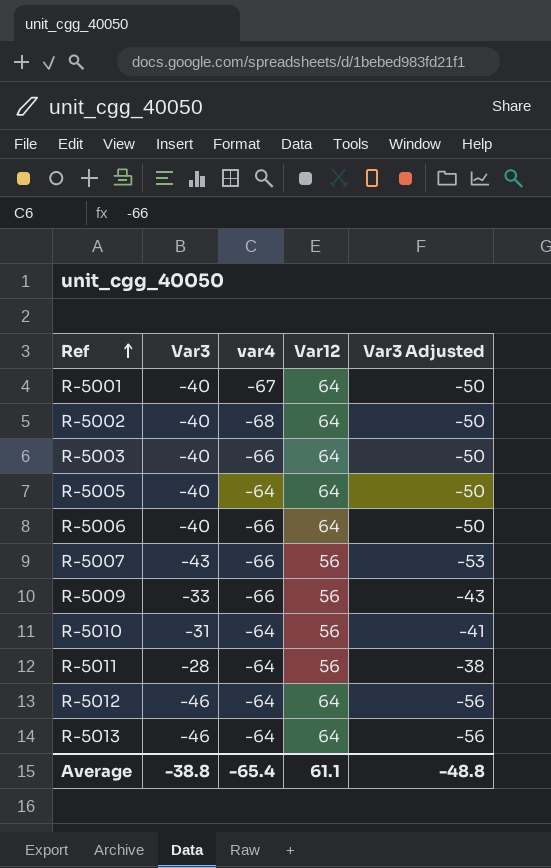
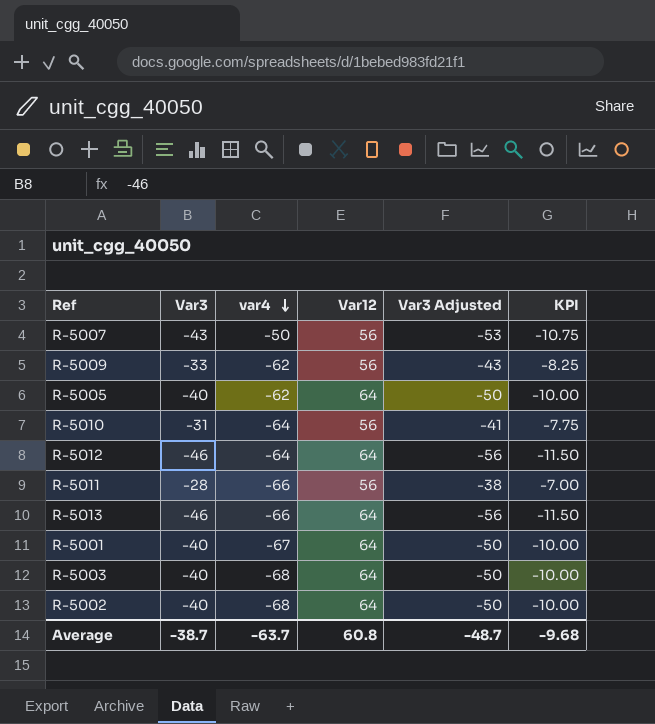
row order: Ref ascending -> var4 descending
column KPI | formula: none -> [Var3] * 0.25
row R-5006: -40 | -66 | 64 | -50 -> none
R-5007 | var4: -66 -> -50
R-5009 | var4: -66 -> -62
R-5005 | var4: -64 -> -62
R-5011 | var4: -64 -> -66
R-5013 | var4: -64 -> -66
R-5003 | var4: -66 -> -68
Average | Var3: -38.8 -> -38.7
Average | var4: -65.4 -> -63.7
Average | Var12: 61.1 -> 60.8
Average | Var3 Adjusted: -48.8 -> -48.7

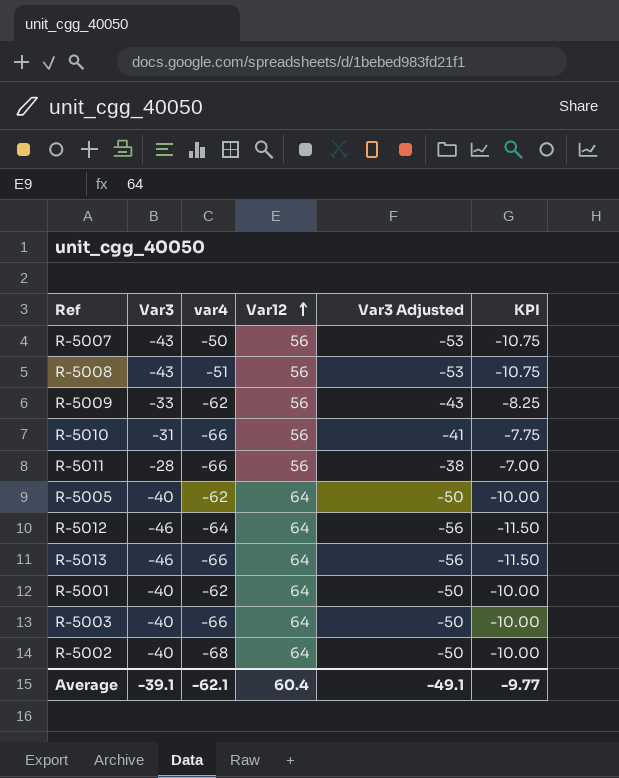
row order: var4 descending -> Var12 ascending
row R-5008: none -> -43 | -51 | 56 | -53 | -10.75
R-5010 | var4: -64 -> -66
R-5001 | var4: -67 -> -62
R-5003 | var4: -68 -> -66
Average | Var3: -38.7 -> -39.1
Average | var4: -63.7 -> -62.1
Average | Var12: 60.8 -> 60.4
Average | Var3 Adjusted: -48.7 -> -49.1
Average | KPI: -9.68 -> -9.77

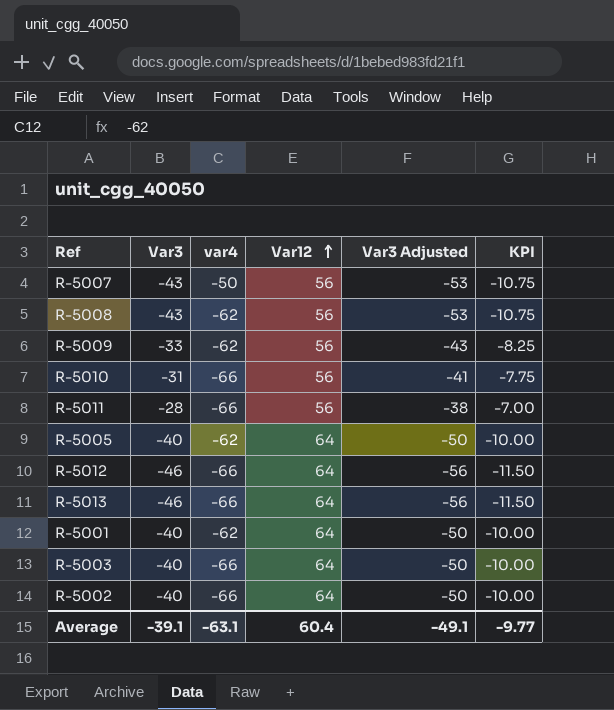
R-5008 | var4: -51 -> -62
R-5012 | var4: -64 -> -66
R-5002 | var4: -68 -> -66
Average | var4: -62.1 -> -63.1

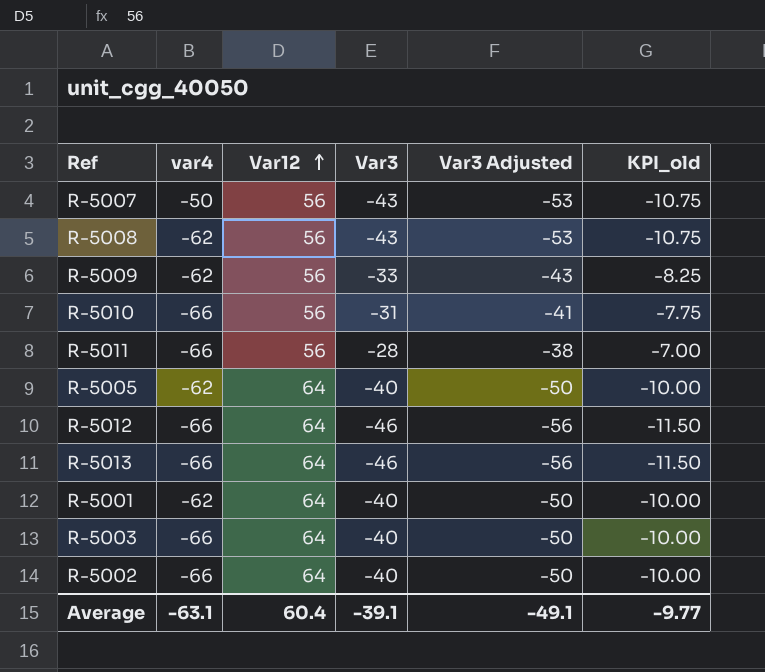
column Var3 | position: 2 -> 4
column name: KPI -> KPI_old

